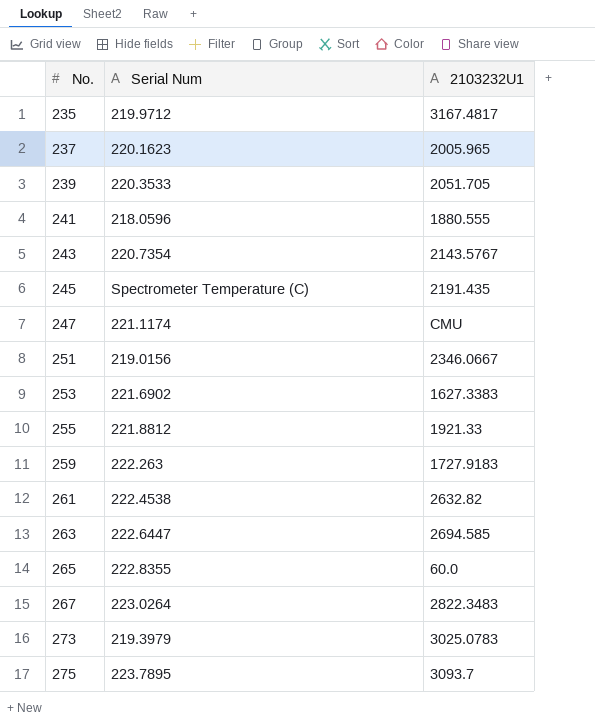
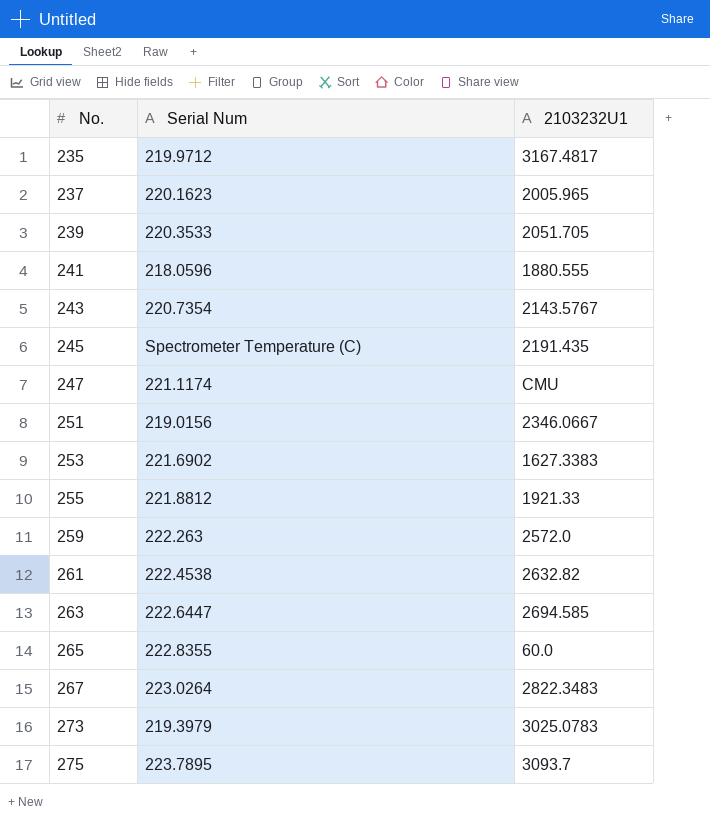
259 | 2103232U1: 1727.9183 -> 2572.0

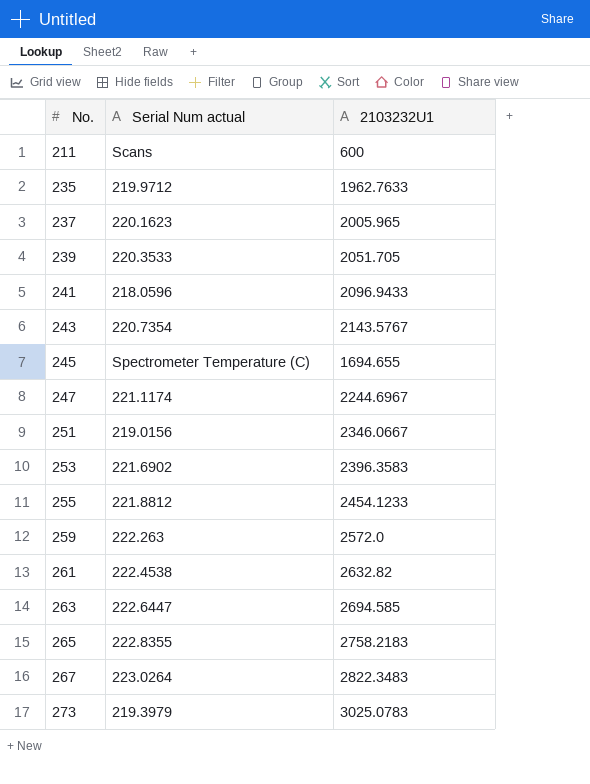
column name: Serial Num -> Serial Num actual
row 275: 223.7895 | 3093.7 -> none
row 211: none -> Scans | 600
235 | 2103232U1: 3167.4817 -> 1962.7633
241 | 2103232U1: 1880.555 -> 2096.9433
245 | 2103232U1: 2191.435 -> 1694.655
247 | 2103232U1: CMU -> 2244.6967
253 | 2103232U1: 1627.3383 -> 2396.3583
255 | 2103232U1: 1921.33 -> 2454.1233
265 | 2103232U1: 60.0 -> 2758.2183

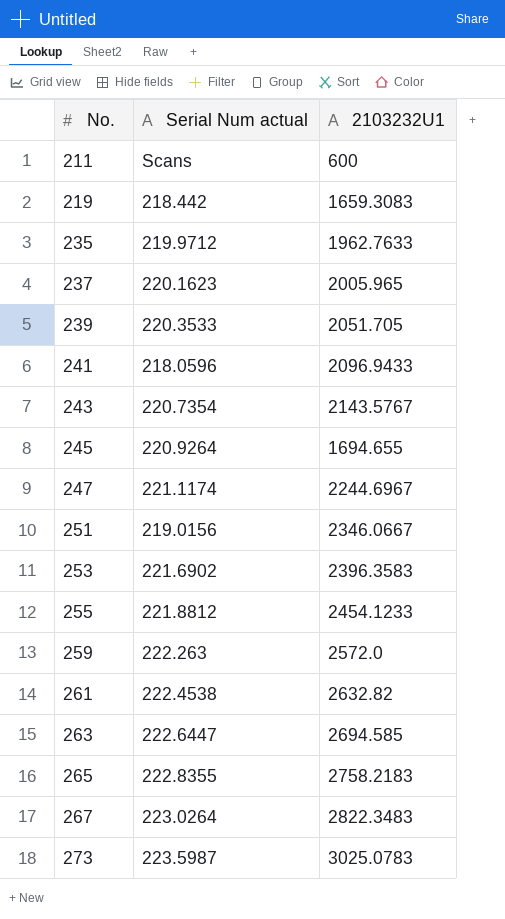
row 219: none -> 218.442 | 1659.3083
245 | Serial Num actual: Spectrometer Temperature (C) -> 220.9264
273 | Serial Num actual: 219.3979 -> 223.5987

